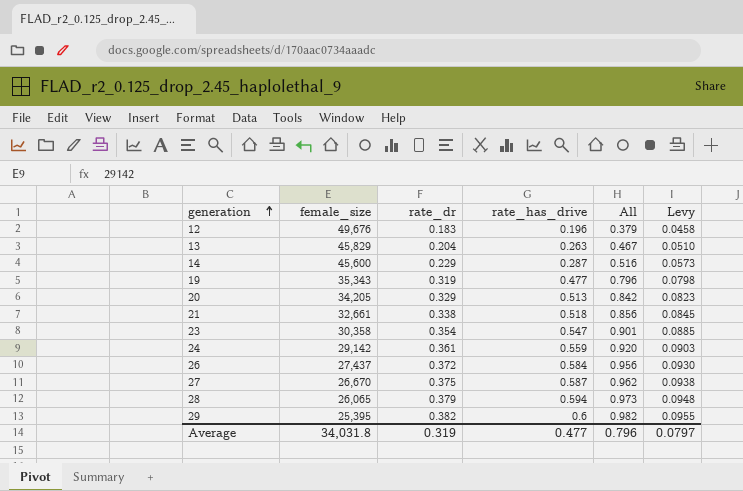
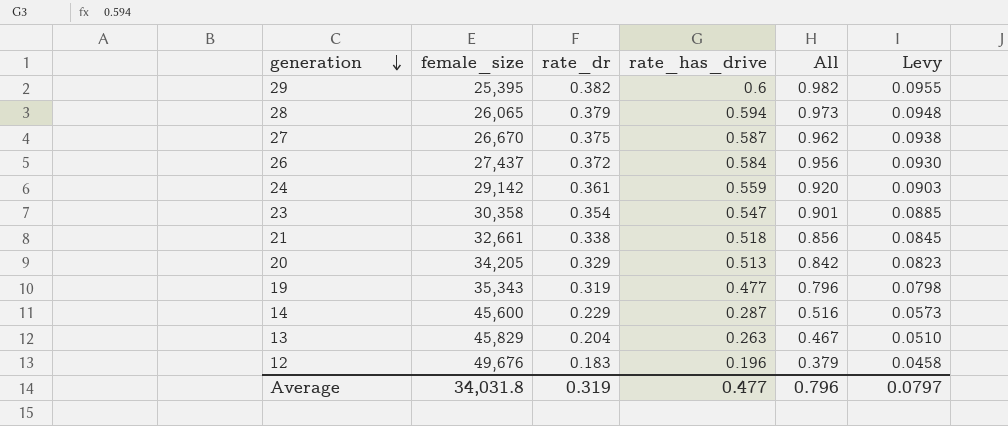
row order: generation ascending -> generation descending

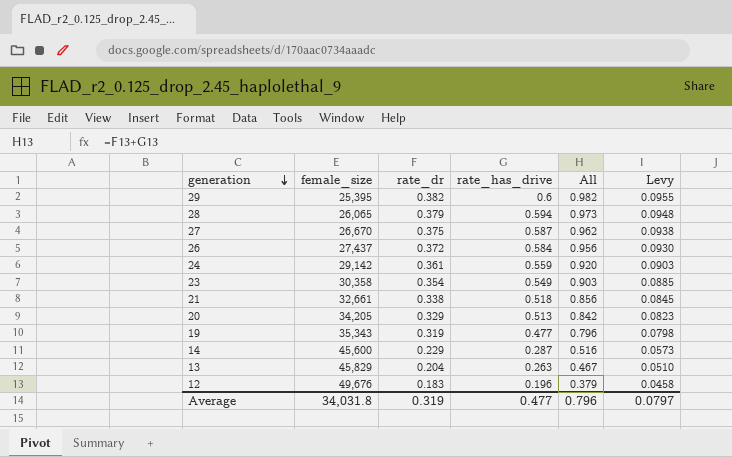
23 | rate_has_drive: 0.547 -> 0.549
23 | All: 0.901 -> 0.903

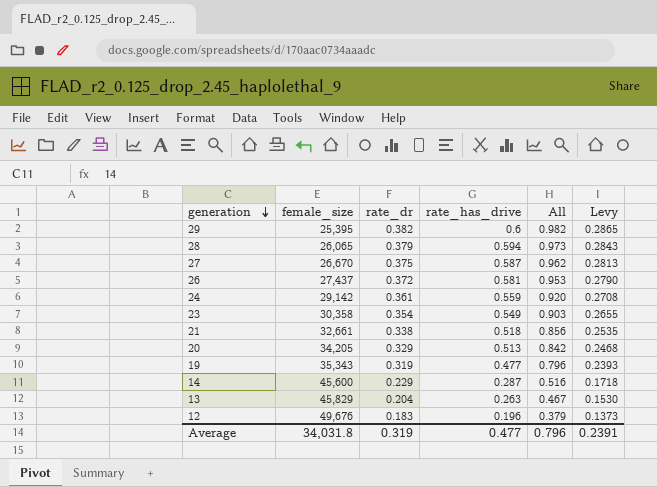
column Levy | formula: [rate_dr] * 0.25 -> [rate_dr] * 0.75
26 | rate_has_drive: 0.584 -> 0.581
26 | All: 0.956 -> 0.953
Average | Levy: 0.0797 -> 0.2391

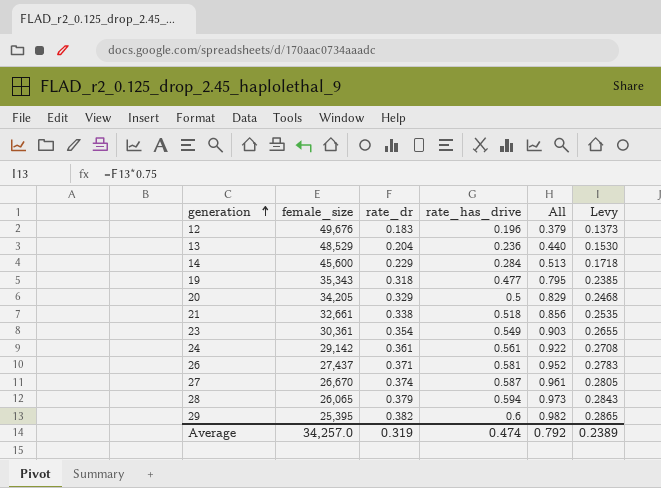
row order: generation descending -> generation ascending
13 | female_size: 45,829 -> 48,529
13 | rate_has_drive: 0.263 -> 0.236
13 | All: 0.467 -> 0.440
14 | rate_has_drive: 0.287 -> 0.284
14 | All: 0.516 -> 0.513
19 | rate_dr: 0.319 -> 0.318
19 | All: 0.796 -> 0.795
19 | Levy: 0.2393 -> 0.2385
20 | rate_has_drive: 0.513 -> 0.5
20 | All: 0.842 -> 0.829
23 | female_size: 30,358 -> 30,361
24 | rate_has_drive: 0.559 -> 0.561
24 | All: 0.920 -> 0.922
26 | rate_dr: 0.372 -> 0.371
26 | All: 0.953 -> 0.952
26 | Levy: 0.2790 -> 0.2783
27 | rate_dr: 0.375 -> 0.374
27 | All: 0.962 -> 0.961
27 | Levy: 0.2813 -> 0.2805
Average | female_size: 34,031.8 -> 34,257.0
Average | rate_has_drive: 0.477 -> 0.474
Average | All: 0.796 -> 0.792
Average | Levy: 0.2391 -> 0.2389

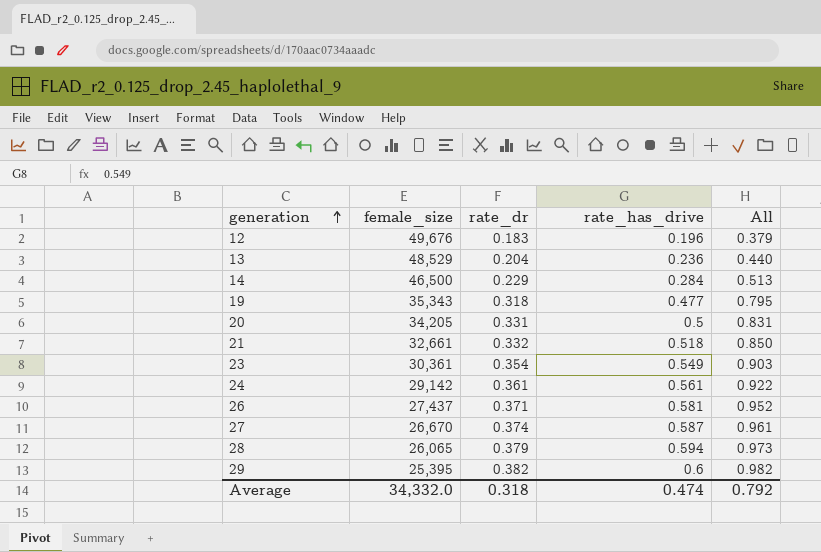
column Levy | formula: [rate_dr] * 0.75 -> none
14 | female_size: 45,600 -> 46,500
20 | rate_dr: 0.329 -> 0.331
20 | All: 0.829 -> 0.831
21 | rate_dr: 0.338 -> 0.332
21 | All: 0.856 -> 0.850
Average | female_size: 34,257.0 -> 34,332.0
Average | rate_dr: 0.319 -> 0.318

